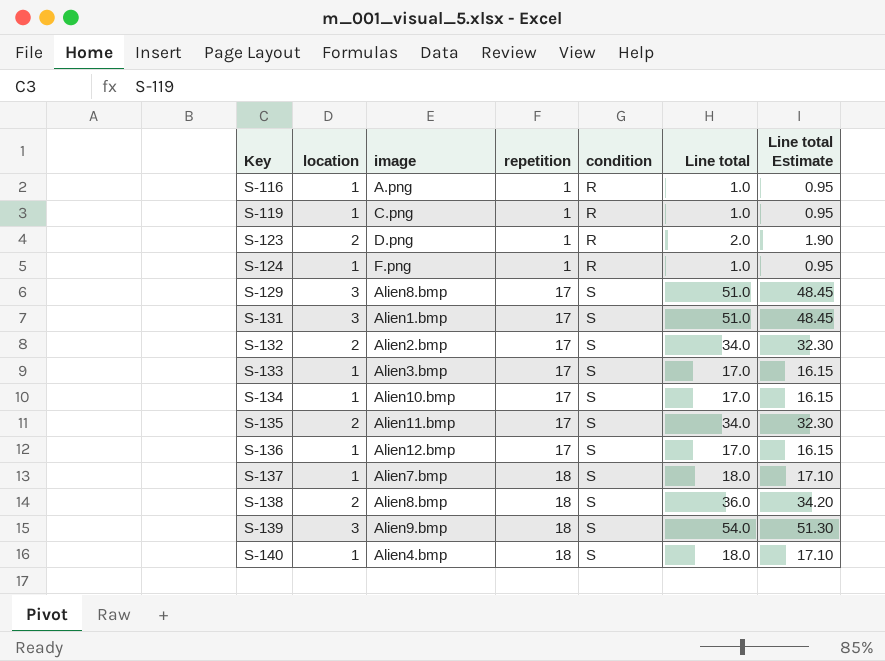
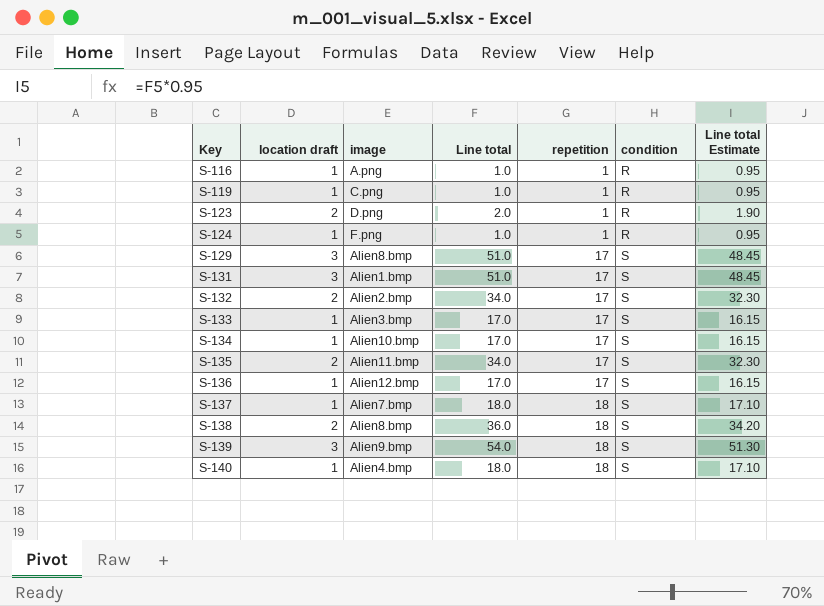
column name: location -> location draft
column Line total | position: 6 -> 4

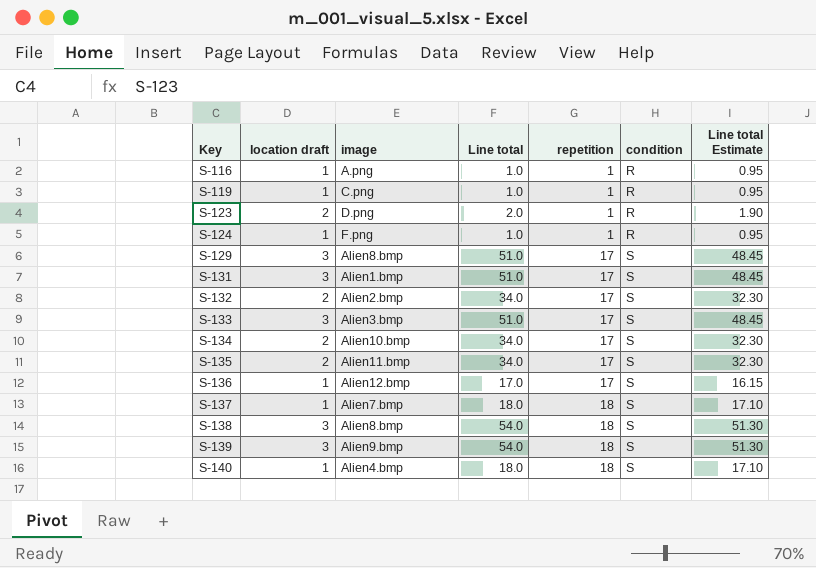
S-133 | location draft: 1 -> 3
S-133 | Line total: 17.0 -> 51.0
S-133 | Line total Estimate: 16.15 -> 48.45
S-134 | location draft: 1 -> 2
S-134 | Line total: 17.0 -> 34.0
S-134 | Line total Estimate: 16.15 -> 32.30
S-138 | location draft: 2 -> 3
S-138 | Line total: 36.0 -> 54.0
S-138 | Line total Estimate: 34.20 -> 51.30

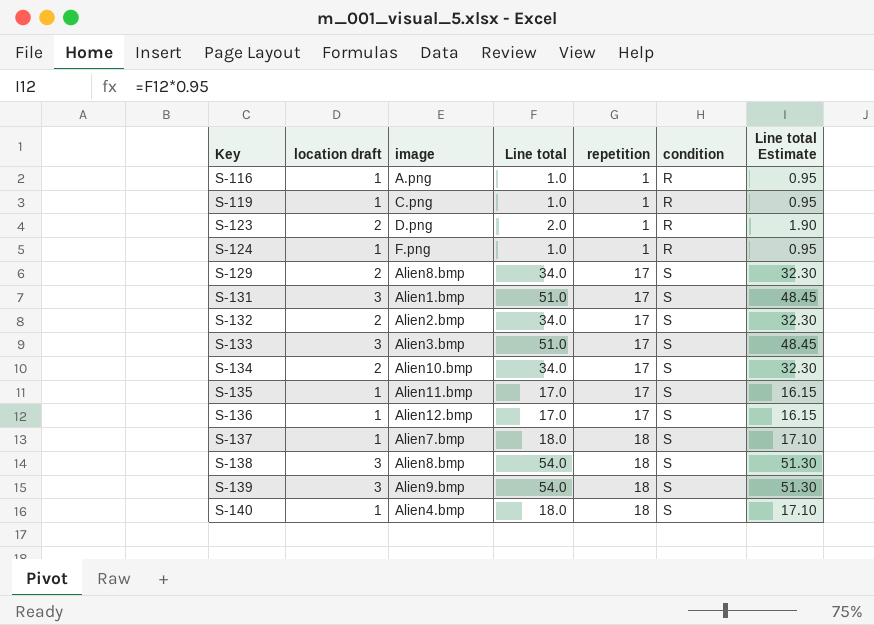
S-129 | location draft: 3 -> 2
S-129 | Line total: 51.0 -> 34.0
S-129 | Line total Estimate: 48.45 -> 32.30
S-135 | location draft: 2 -> 1
S-135 | Line total: 34.0 -> 17.0
S-135 | Line total Estimate: 32.30 -> 16.15

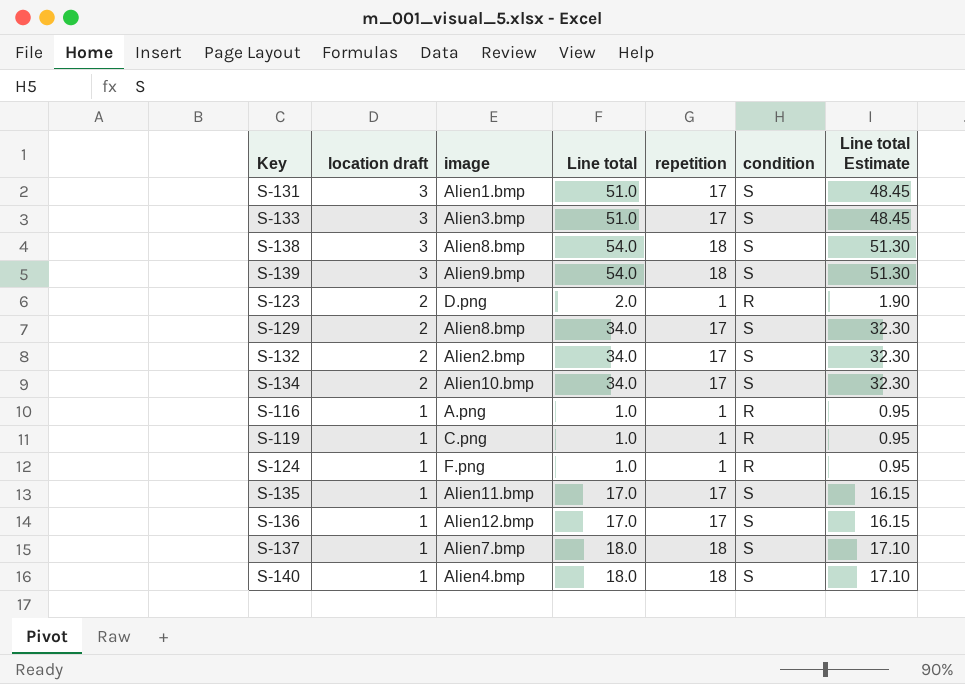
row order: Key ascending -> location draft descending

